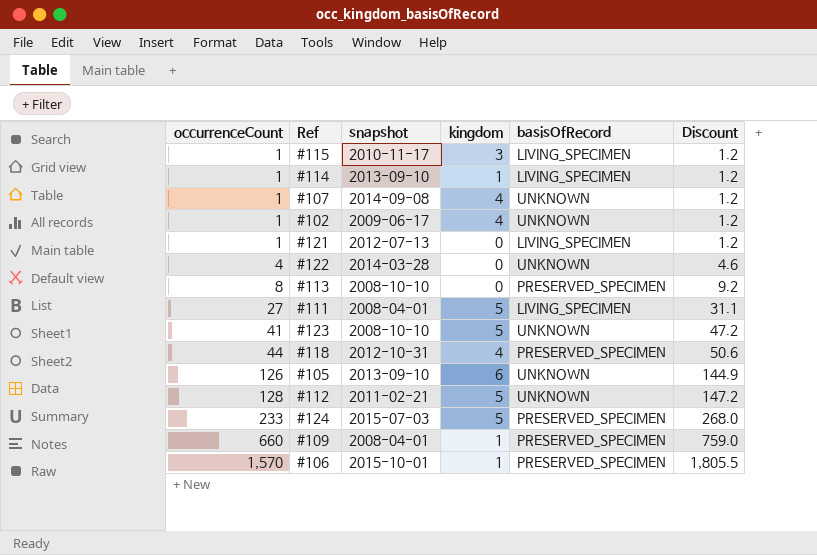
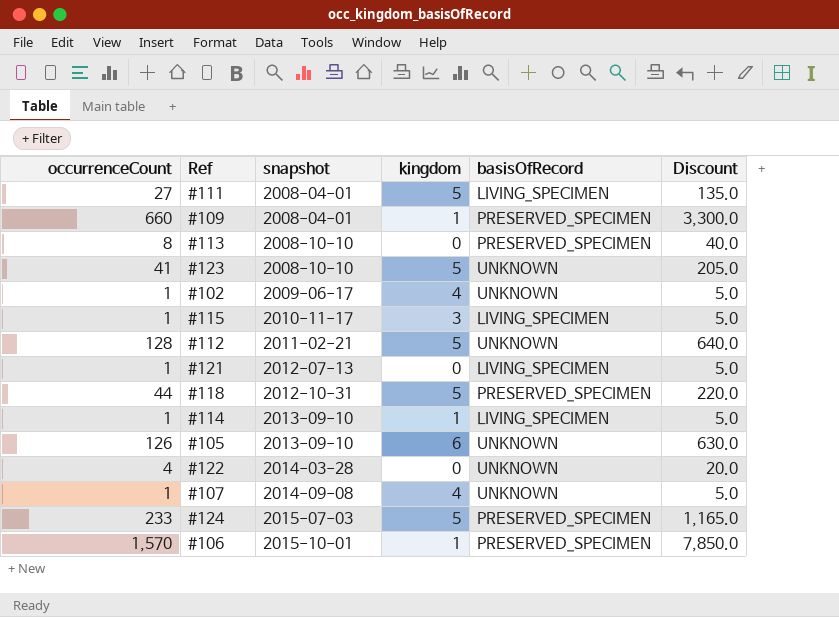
row order: occurrenceCount ascending -> snapshot ascending
column Discount | formula: [occurrenceCount] * 1.15 -> [occurrenceCount] * 5
#118 | kingdom: 4 -> 5

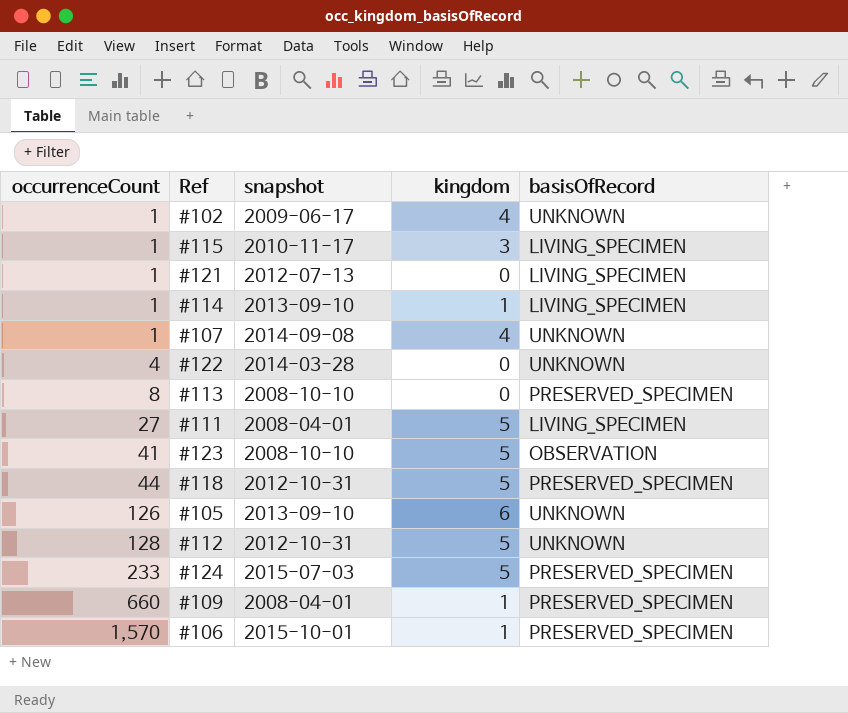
row order: snapshot ascending -> occurrenceCount ascending
column Discount | formula: [occurrenceCount] * 5 -> none
#123 | basisOfRecord: UNKNOWN -> OBSERVATION
#112 | snapshot: 2011-02-21 -> 2012-10-31

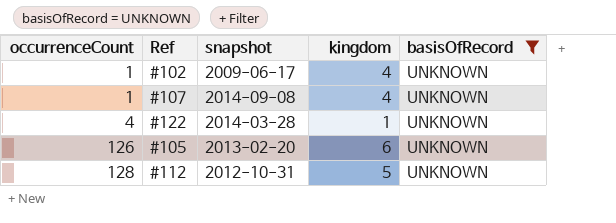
filter: none -> basisOfRecord = UNKNOWN
#122 | kingdom: 0 -> 1
#105 | snapshot: 2013-09-10 -> 2013-02-20

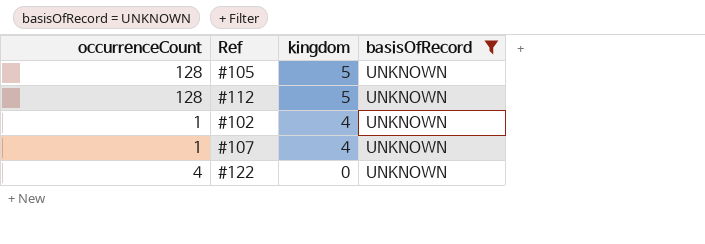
row order: occurrenceCount ascending -> kingdom descending
column snapshot | position: 3 -> none
#105 | occurrenceCount: 126 -> 128
#105 | kingdom: 6 -> 5
#122 | kingdom: 1 -> 0

